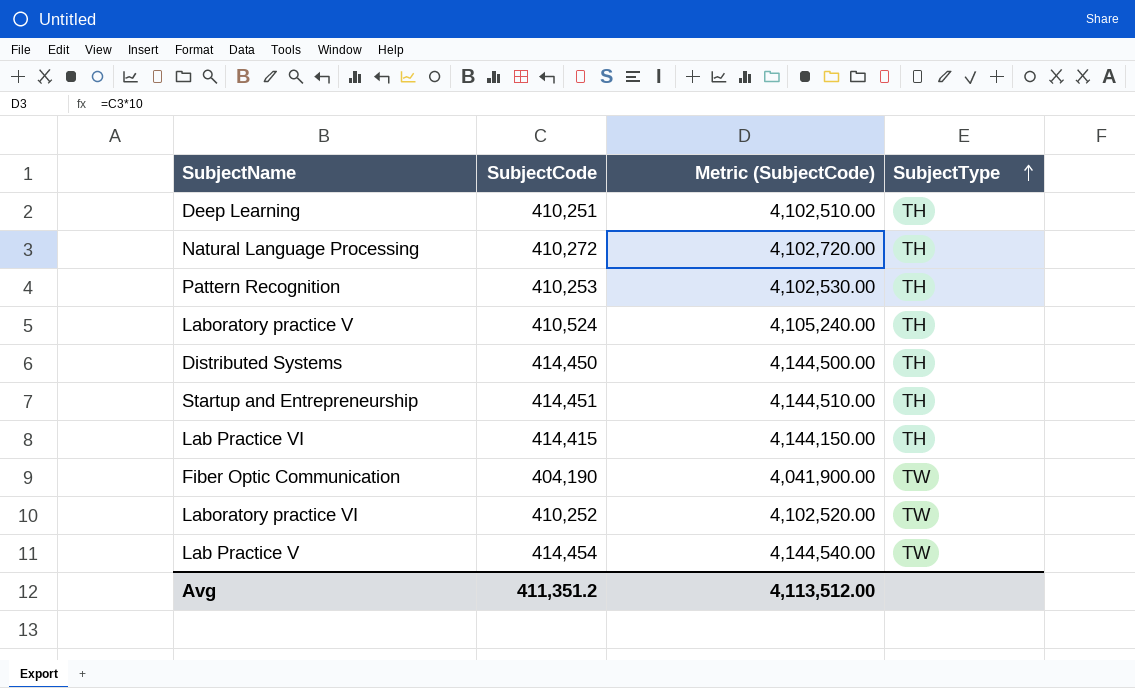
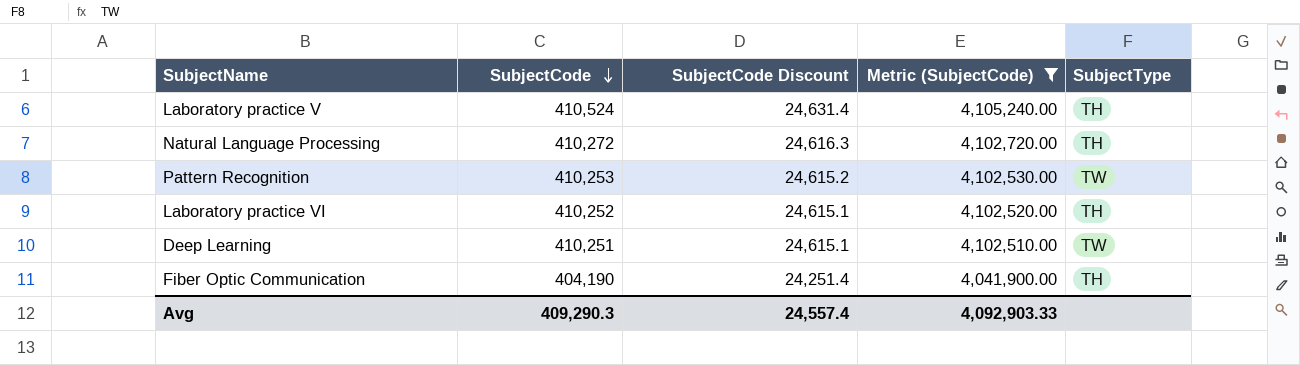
filter: none -> Metric (SubjectCode) <= 4,105,240.00
row order: SubjectType ascending -> SubjectCode descending
column SubjectCode Discount | formula: none -> [SubjectCode] * 0.06
Pattern Recognition | SubjectType: TH -> TW
Laboratory practice VI | SubjectType: TW -> TH
Deep Learning | SubjectType: TH -> TW
Fiber Optic Communication | SubjectType: TW -> TH
Avg | SubjectCode: 411,351.2 -> 409,290.3
Avg | Metric (SubjectCode): 4,113,512.00 -> 4,092,903.33

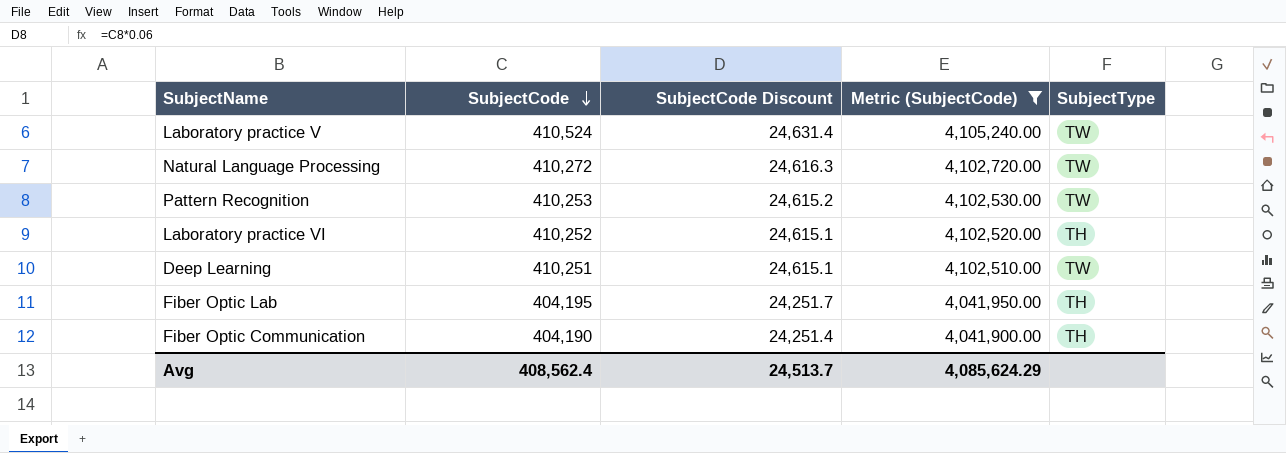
Laboratory practice V | SubjectType: TH -> TW
Natural Language Processing | SubjectType: TH -> TW
row Fiber Optic Lab: none -> 404,195 | 24,251.7 | 4,041,950.00 | TH
Avg | SubjectCode: 409,290.3 -> 408,562.4
Avg | SubjectCode Discount: 24,557.4 -> 24,513.7
Avg | Metric (SubjectCode): 4,092,903.33 -> 4,085,624.29

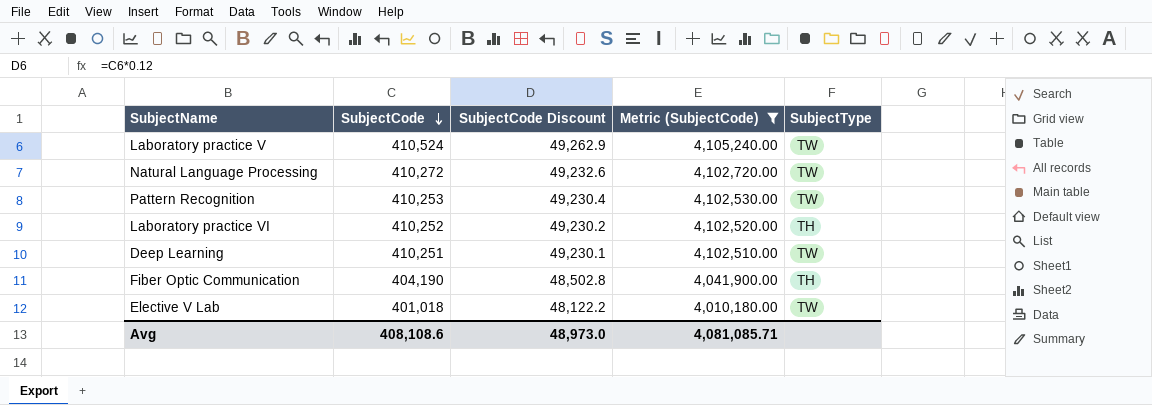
column SubjectCode Discount | formula: [SubjectCode] * 0.06 -> [SubjectCode] * 0.12
row Fiber Optic Lab: 404,195 | 24,251.7 | 4,041,950.00 | TH -> none
row Elective V Lab: none -> 401,018 | 48,122.2 | 4,010,180.00 | TW
Avg | SubjectCode: 408,562.4 -> 408,108.6
Avg | SubjectCode Discount: 24,513.7 -> 48,973.0
Avg | Metric (SubjectCode): 4,085,624.29 -> 4,081,085.71

